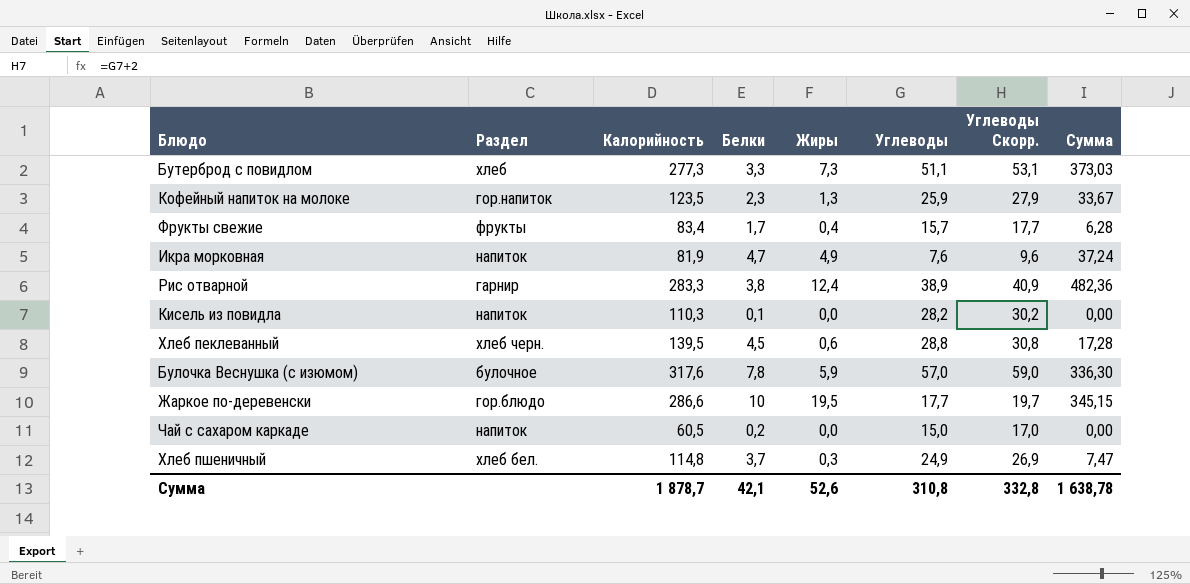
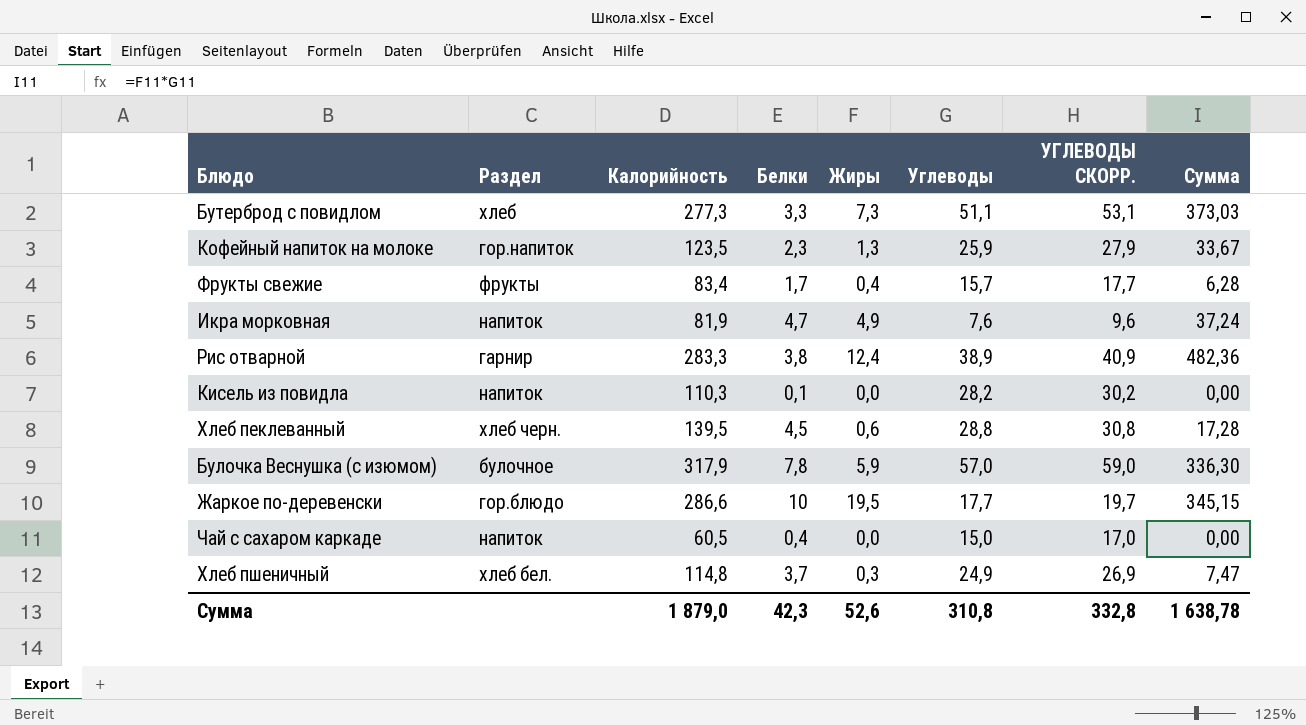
column name: Углеводы Скорр. -> УГЛЕВОДЫ СКОРР.
Булочка Веснушка (с изюмом) | Калорийность: 317,6 -> 317,9
Чай с сахаром каркаде | Белки: 0,2 -> 0,4
Сумма | Калорийность: 1 878,7 -> 1 879,0
Сумма | Белки: 42,1 -> 42,3

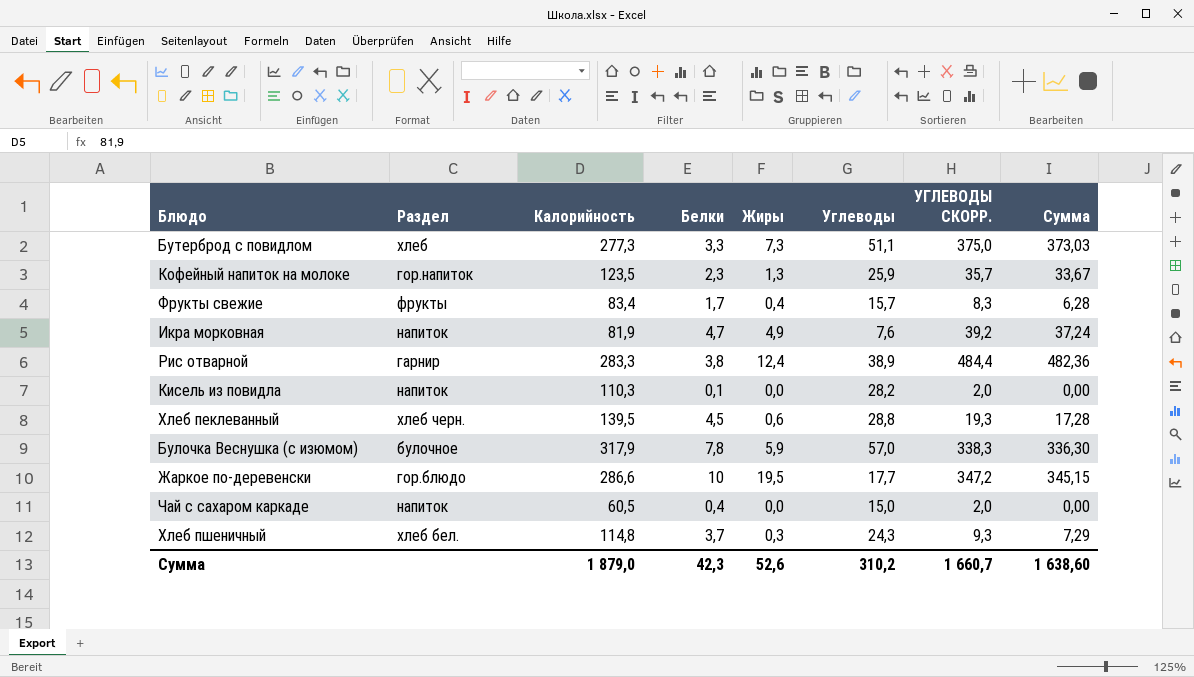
column УГЛЕВОДЫ СКОРР. | formula: [Углеводы] + 2 -> [Сумма] + 2
Хлеб пшеничный | Углеводы: 24,9 -> 24,3
Хлеб пшеничный | Сумма: 7,47 -> 7,29
Сумма | Углеводы: 310,8 -> 310,2
Сумма | УГЛЕВОДЫ СКОРР.: 332,8 -> 1 660,7
Сумма | Сумма: 1 638,78 -> 1 638,60

